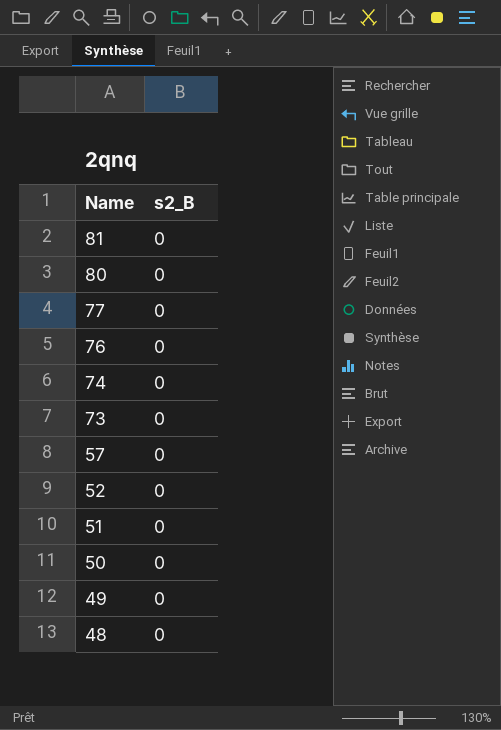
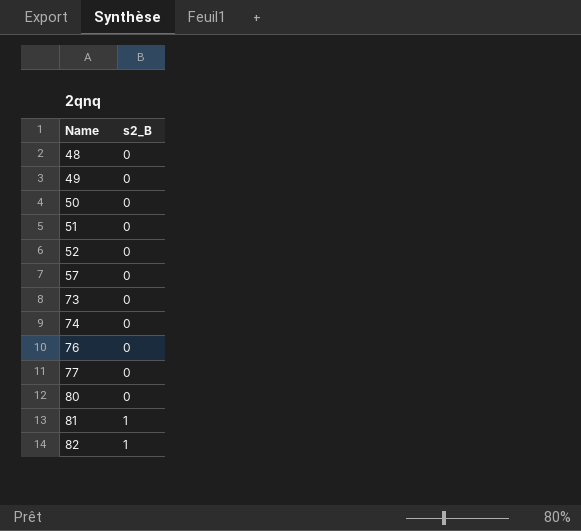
row order: Name descending -> Name ascending
81 | s2_B: 0 -> 1
row 82: none -> 1

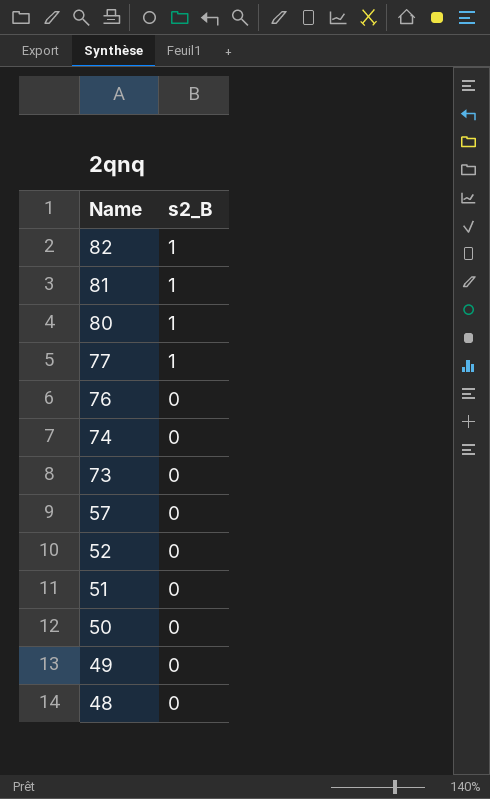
row order: Name ascending -> Name descending
80 | s2_B: 0 -> 1
77 | s2_B: 0 -> 1

